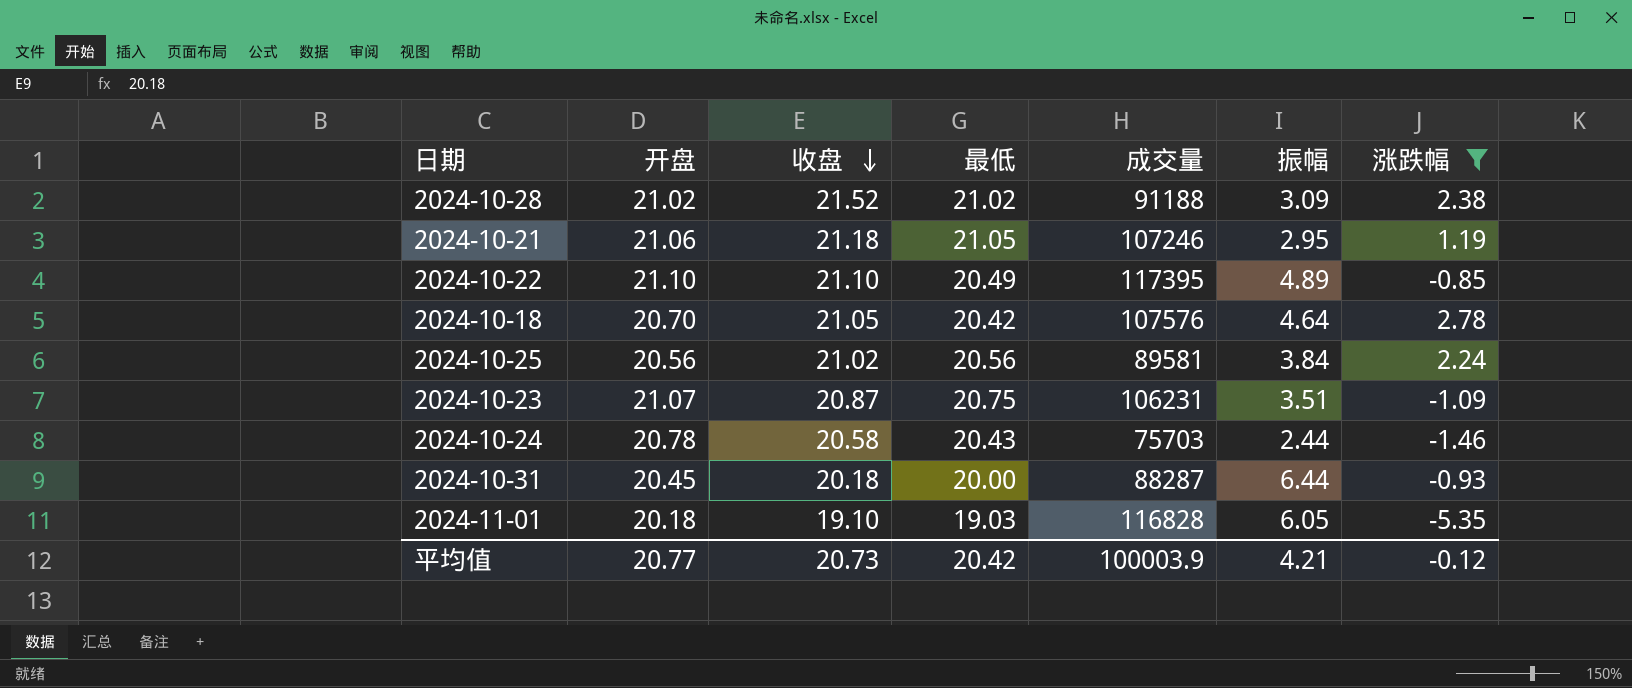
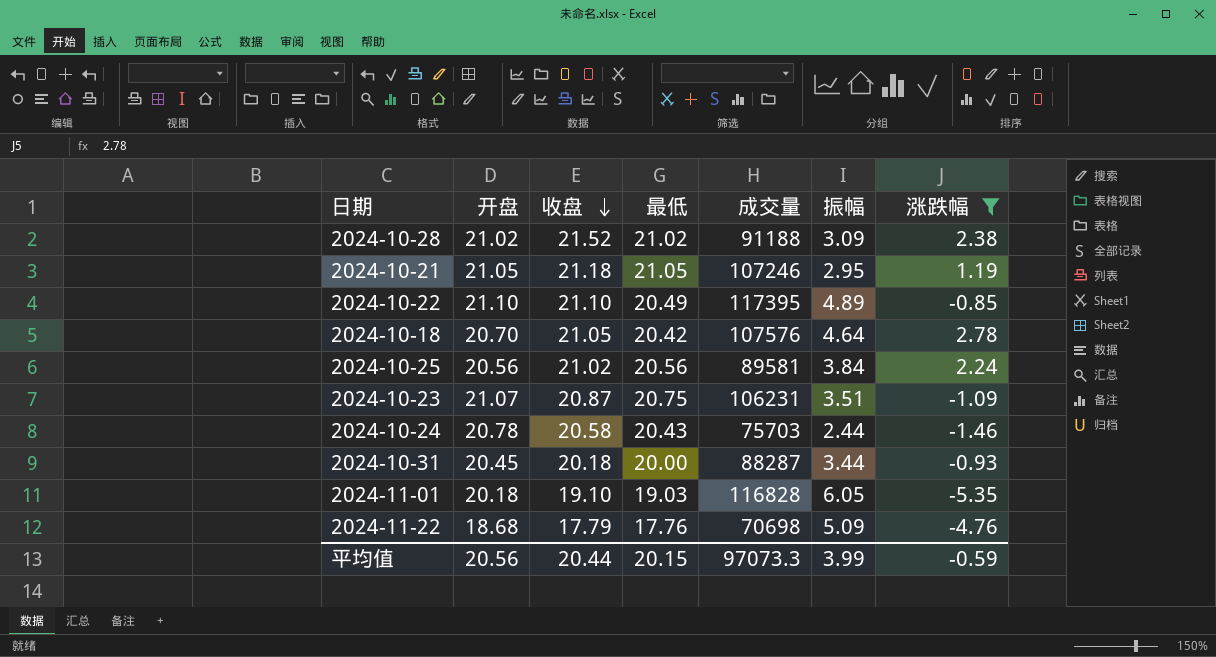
2024-10-21 | 开盘: 21.06 -> 21.05
2024-10-31 | 振幅: 6.44 -> 3.44
row 2024-11-22: none -> 18.68 | 17.79 | 17.76 | 70698 | 5.09 | -4.76
平均值 | 开盘: 20.77 -> 20.56
平均值 | 收盘: 20.73 -> 20.44
平均值 | 最低: 20.42 -> 20.15
平均值 | 成交量: 100003.9 -> 97073.3
平均值 | 振幅: 4.21 -> 3.99
平均值 | 涨跌幅: -0.12 -> -0.59

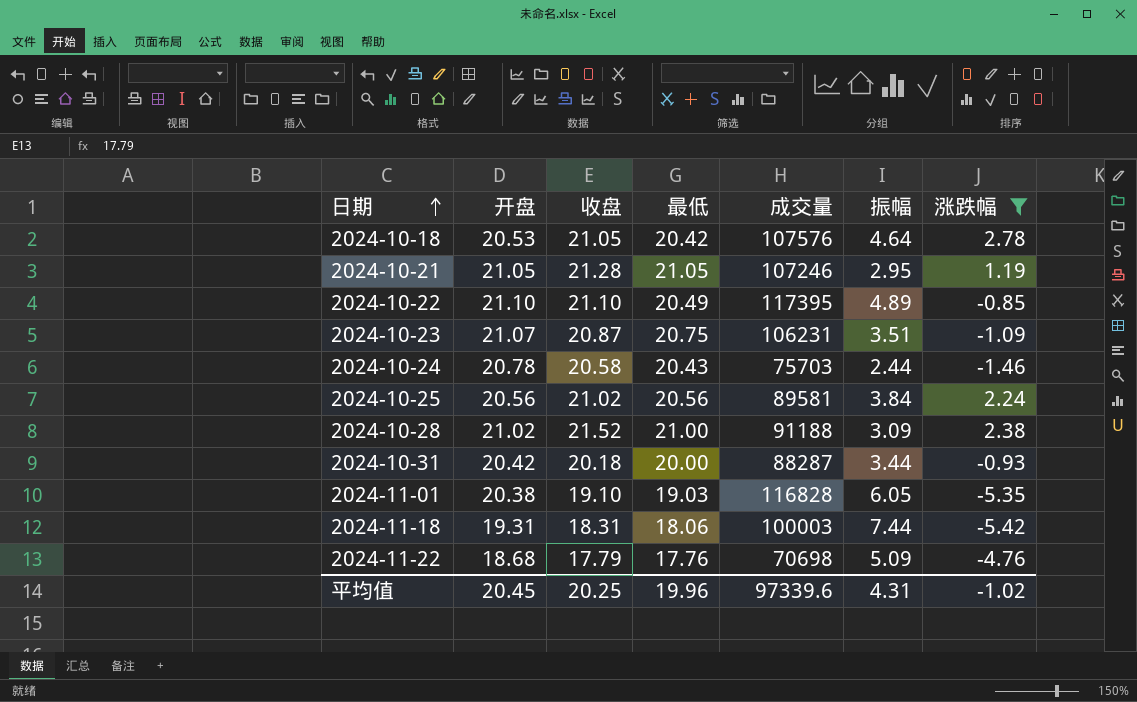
row order: 收盘 descending -> 日期 ascending
2024-10-18 | 开盘: 20.70 -> 20.53
2024-10-21 | 收盘: 21.18 -> 21.28
2024-10-28 | 最低: 21.02 -> 21.00
2024-10-31 | 开盘: 20.45 -> 20.42
2024-11-01 | 开盘: 20.18 -> 20.38
row 2024-11-18: none -> 19.31 | 18.31 | 18.06 | 100003 | 7.44 | -5.42
平均值 | 开盘: 20.56 -> 20.45
平均值 | 收盘: 20.44 -> 20.25
平均值 | 最低: 20.15 -> 19.96
平均值 | 成交量: 97073.3 -> 97339.6
平均值 | 振幅: 3.99 -> 4.31
平均值 | 涨跌幅: -0.59 -> -1.02

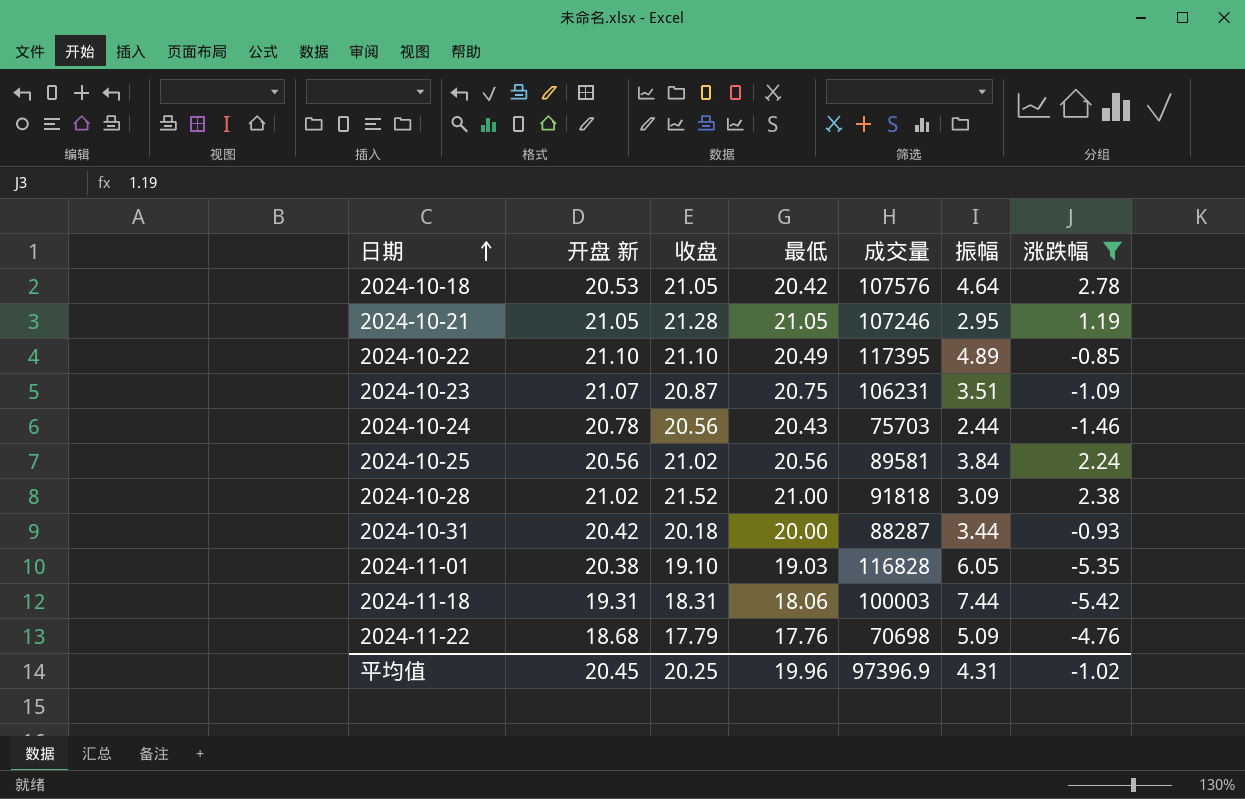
column name: 开盘 -> 开盘 新
2024-10-24 | 收盘: 20.58 -> 20.56
2024-10-28 | 成交量: 91188 -> 91818
平均值 | 成交量: 97339.6 -> 97396.9

